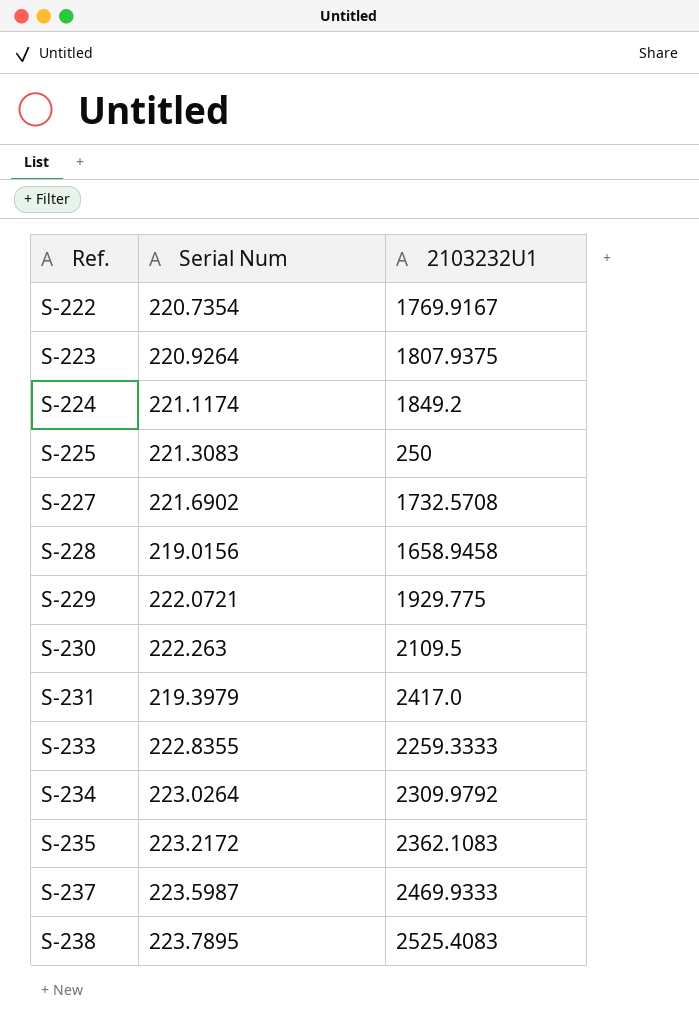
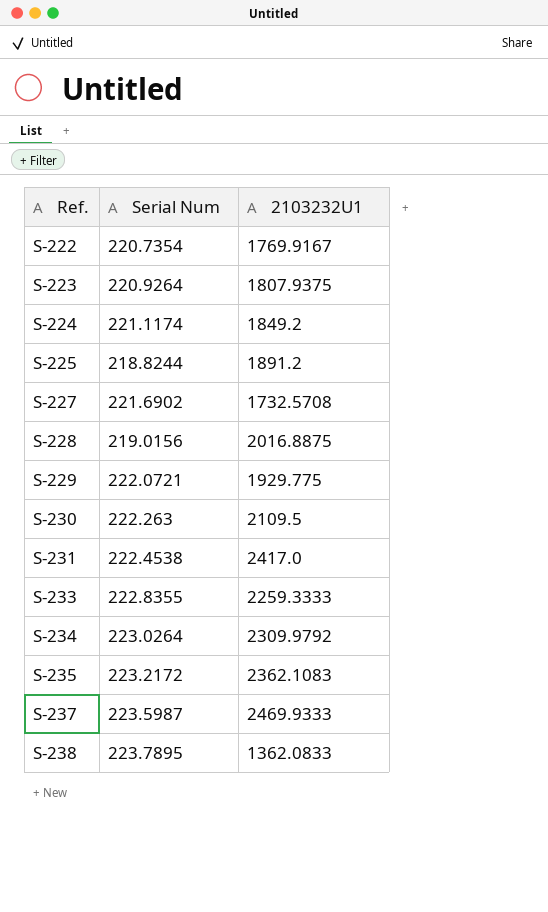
S-225 | Serial Num: 221.3083 -> 218.8244
S-225 | 2103232U1: 250 -> 1891.2
S-228 | 2103232U1: 1658.9458 -> 2016.8875
S-231 | Serial Num: 219.3979 -> 222.4538
S-238 | 2103232U1: 2525.4083 -> 1362.0833

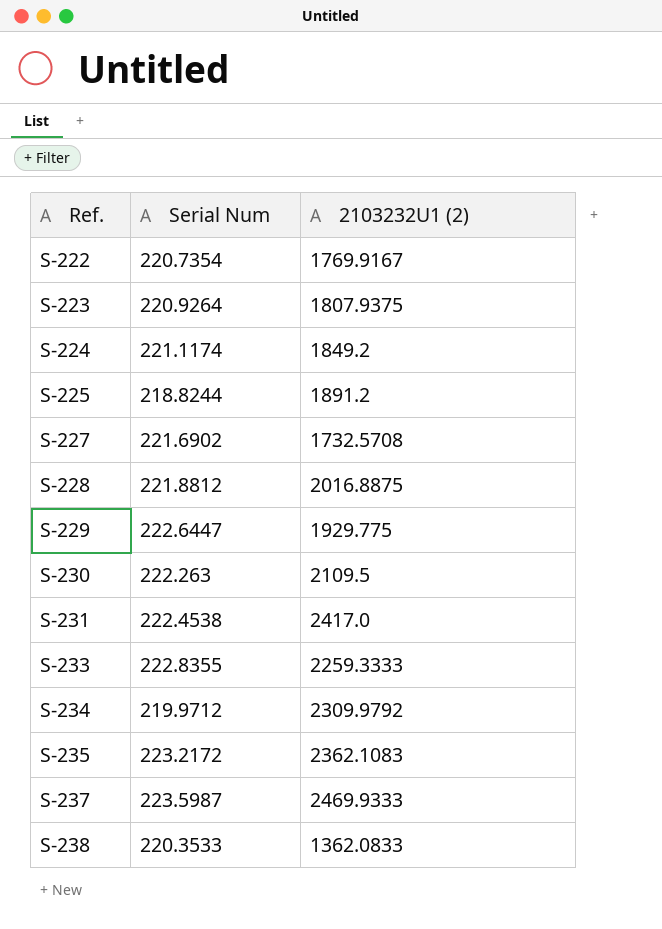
column name: 2103232U1 -> 2103232U1 (2)
S-228 | Serial Num: 219.0156 -> 221.8812
S-229 | Serial Num: 222.0721 -> 222.6447
S-234 | Serial Num: 223.0264 -> 219.9712
S-238 | Serial Num: 223.7895 -> 220.3533

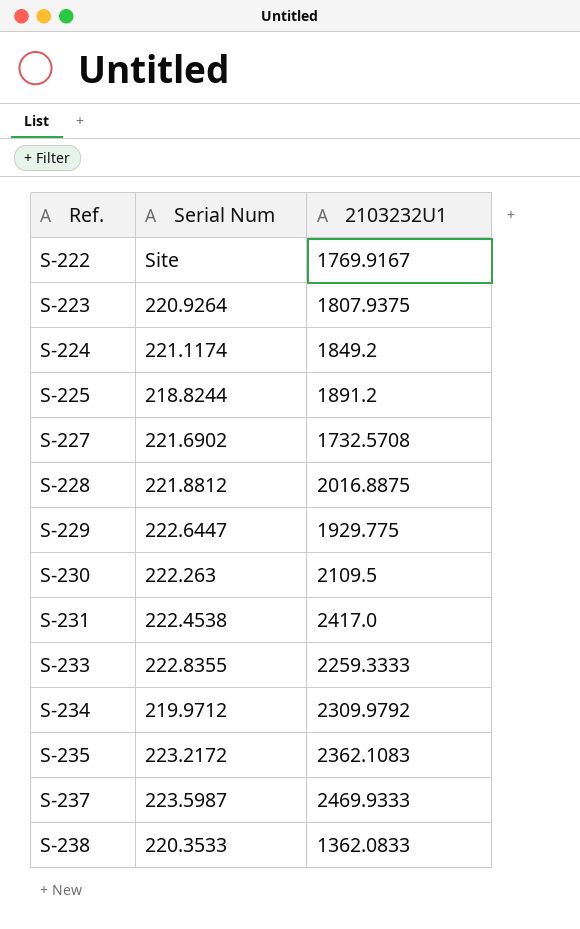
column name: 2103232U1 (2) -> 2103232U1
S-222 | Serial Num: 220.7354 -> Site

